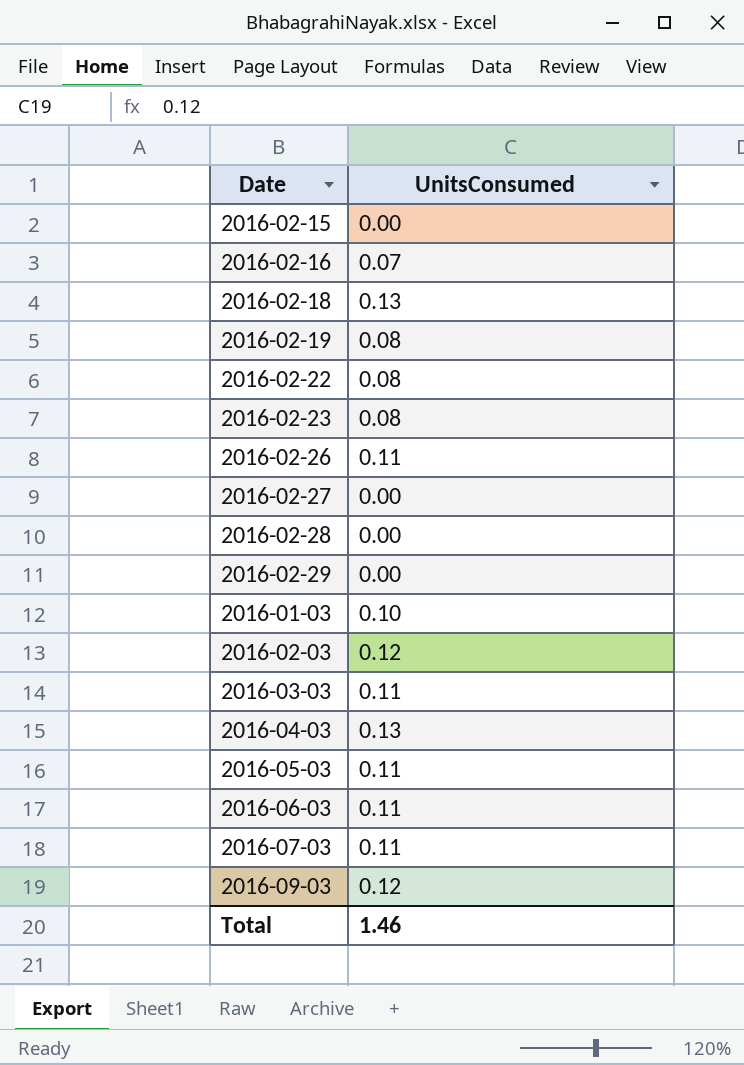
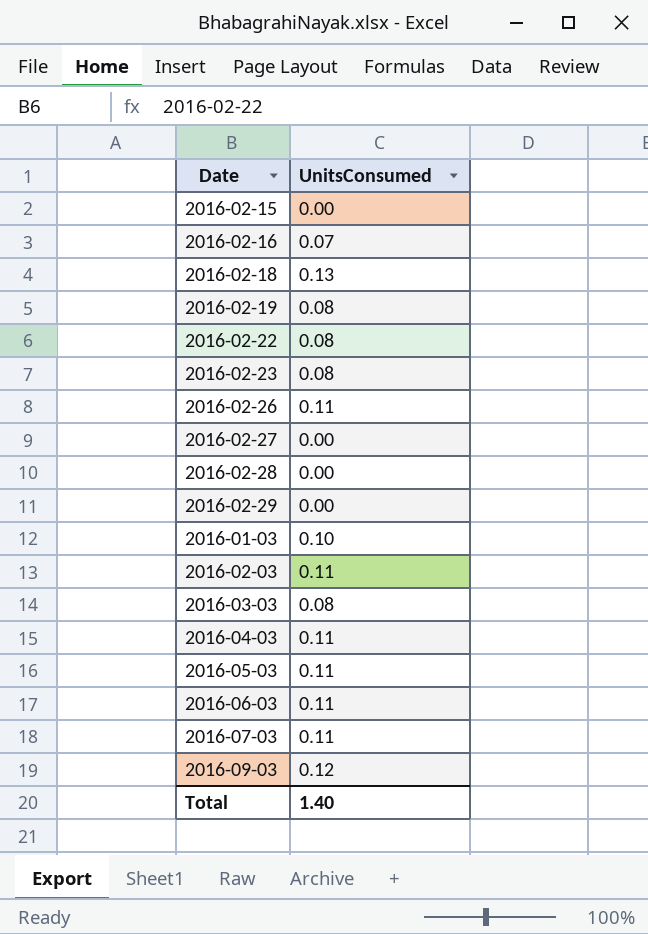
2016-02-03 | UnitsConsumed: 0.12 -> 0.11
2016-03-03 | UnitsConsumed: 0.11 -> 0.08
2016-04-03 | UnitsConsumed: 0.13 -> 0.11
Total | UnitsConsumed: 1.46 -> 1.40

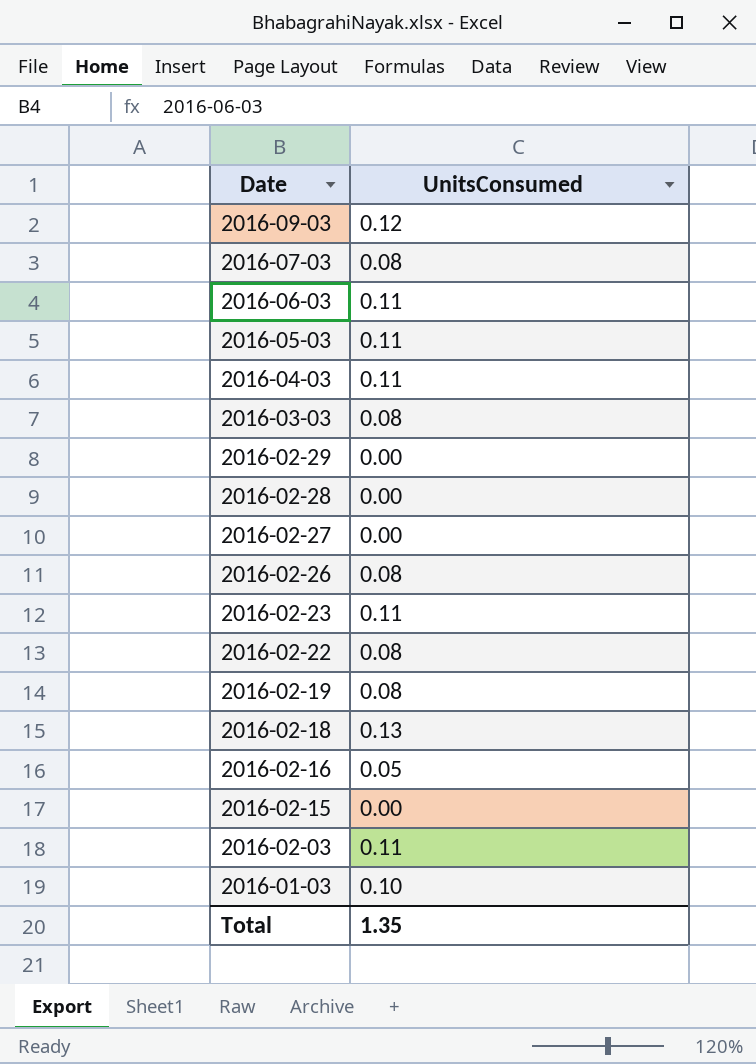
row order: none -> Date descending
2016-07-03 | UnitsConsumed: 0.11 -> 0.08
2016-02-26 | UnitsConsumed: 0.11 -> 0.08
2016-02-23 | UnitsConsumed: 0.08 -> 0.11
2016-02-16 | UnitsConsumed: 0.07 -> 0.05
Total | UnitsConsumed: 1.40 -> 1.35

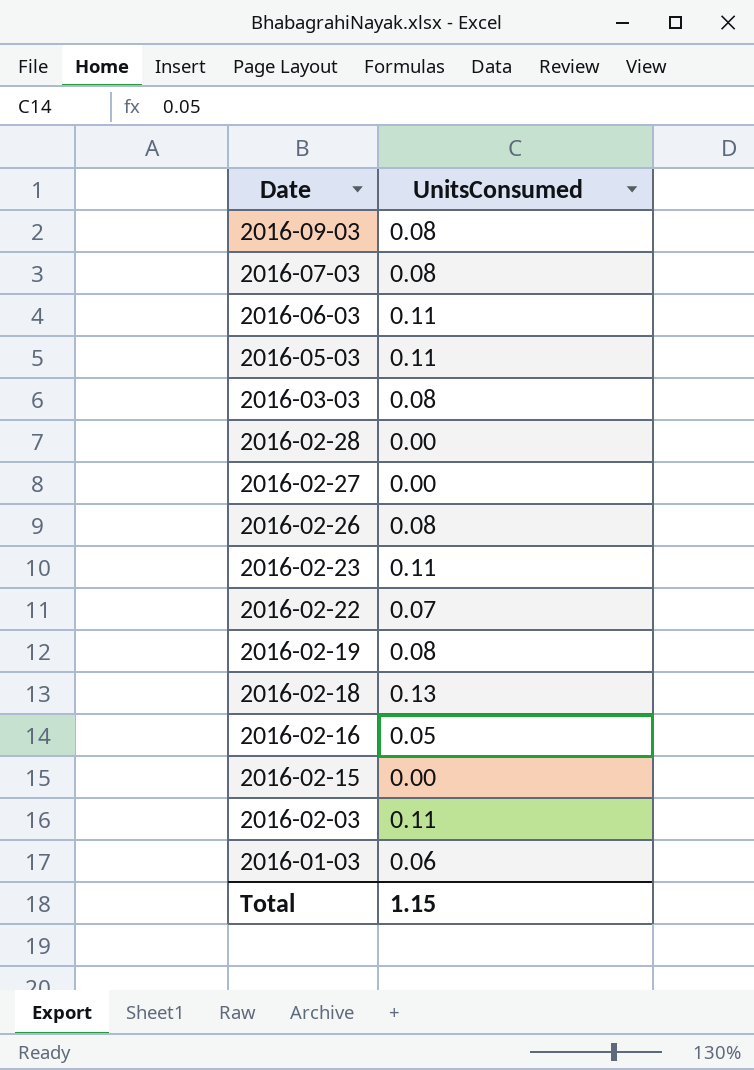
row 2016-04-03: 0.11 -> none
row 2016-02-29: 0.00 -> none
2016-09-03 | UnitsConsumed: 0.12 -> 0.08
2016-02-22 | UnitsConsumed: 0.08 -> 0.07
2016-01-03 | UnitsConsumed: 0.10 -> 0.06
Total | UnitsConsumed: 1.35 -> 1.15

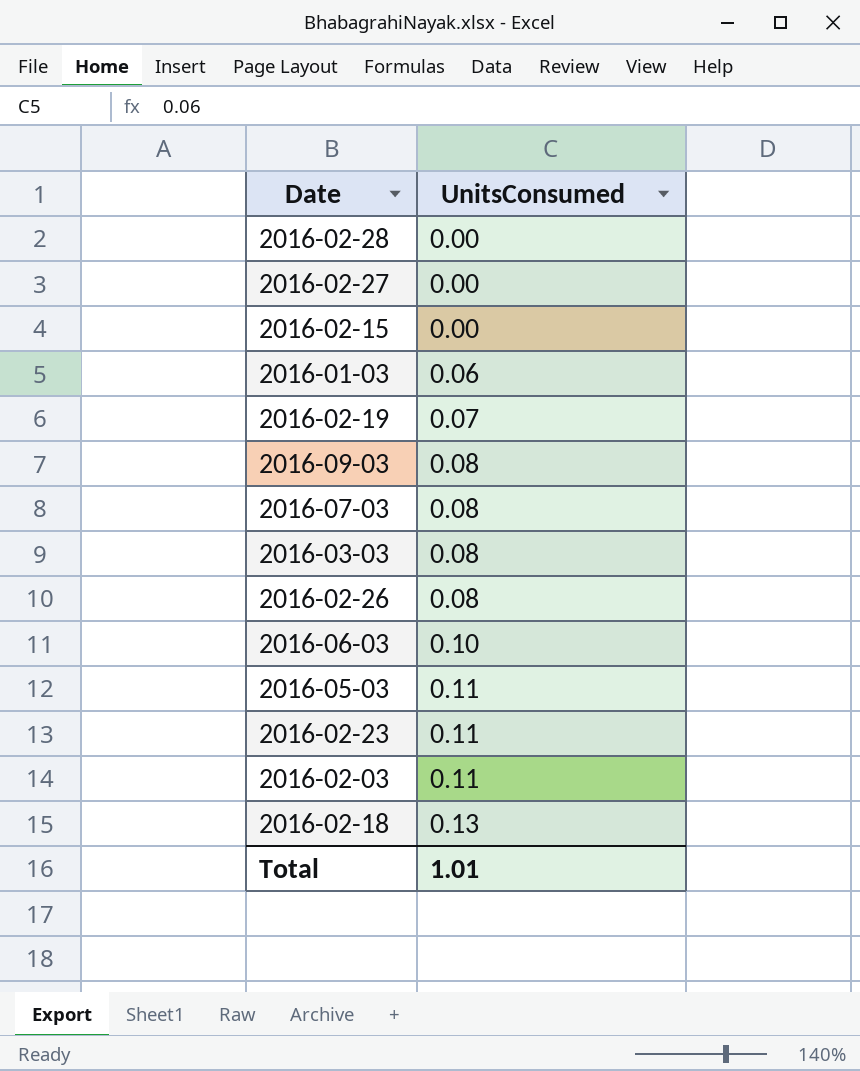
row order: Date descending -> UnitsConsumed ascending
row 2016-02-22: 0.07 -> none
row 2016-02-16: 0.05 -> none
2016-02-19 | UnitsConsumed: 0.08 -> 0.07
2016-06-03 | UnitsConsumed: 0.11 -> 0.10
Total | UnitsConsumed: 1.15 -> 1.01

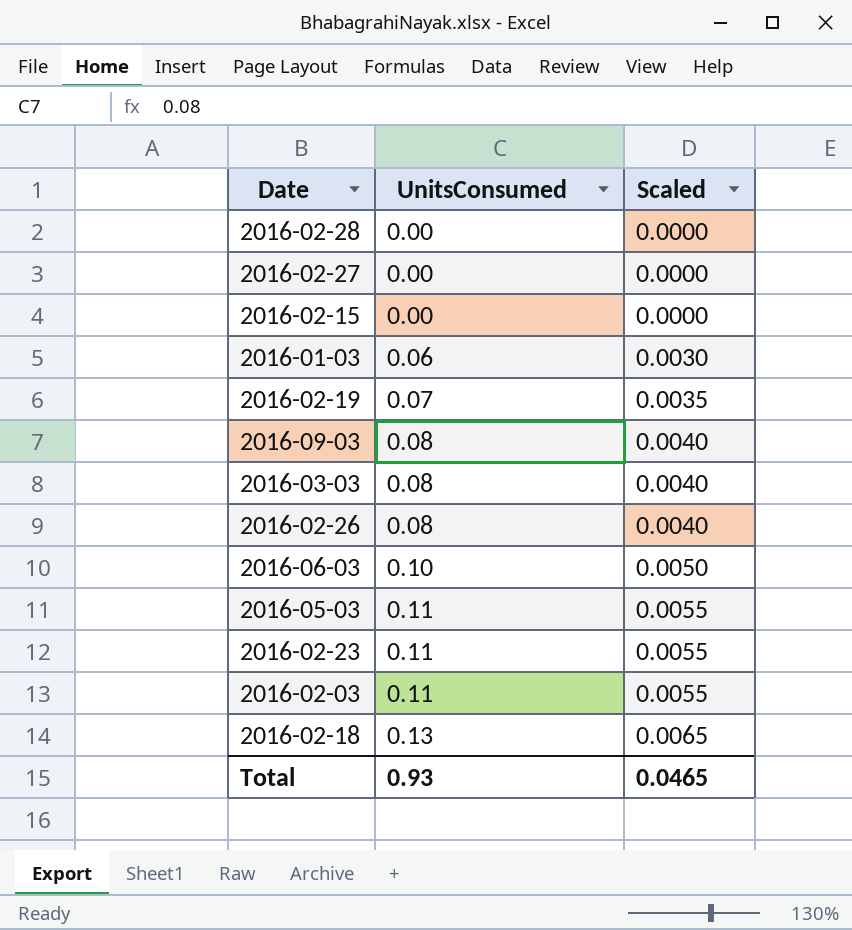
column Scaled | formula: none -> [UnitsConsumed] * 0.05
row 2016-07-03: 0.08 -> none
Total | UnitsConsumed: 1.01 -> 0.93

